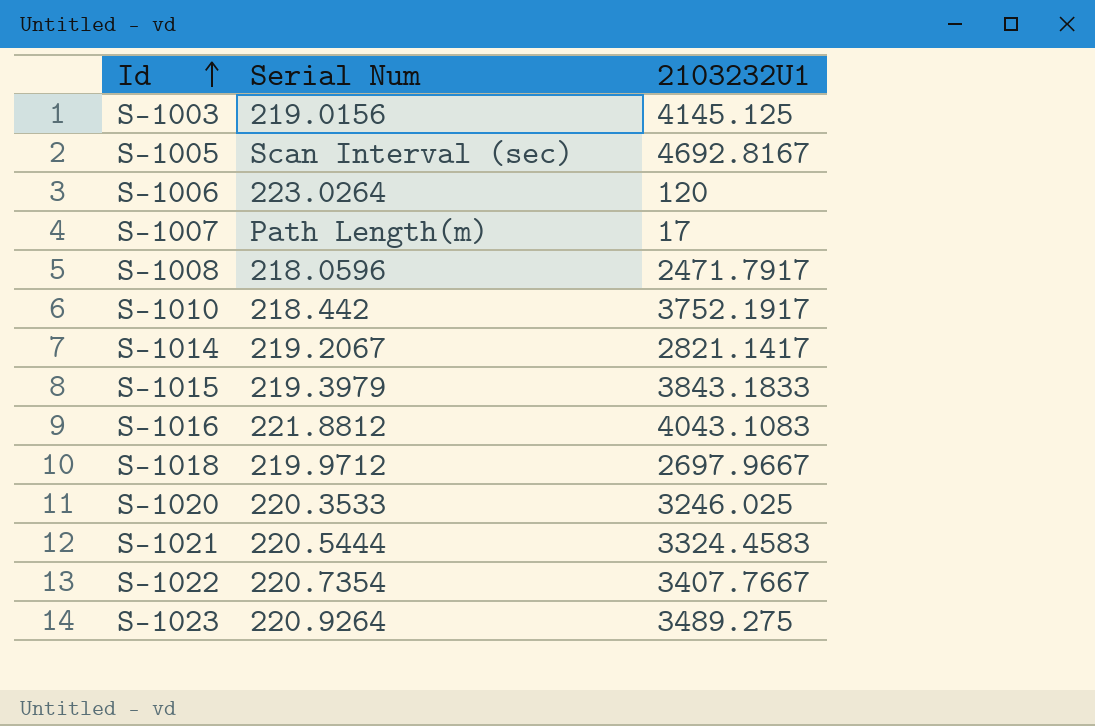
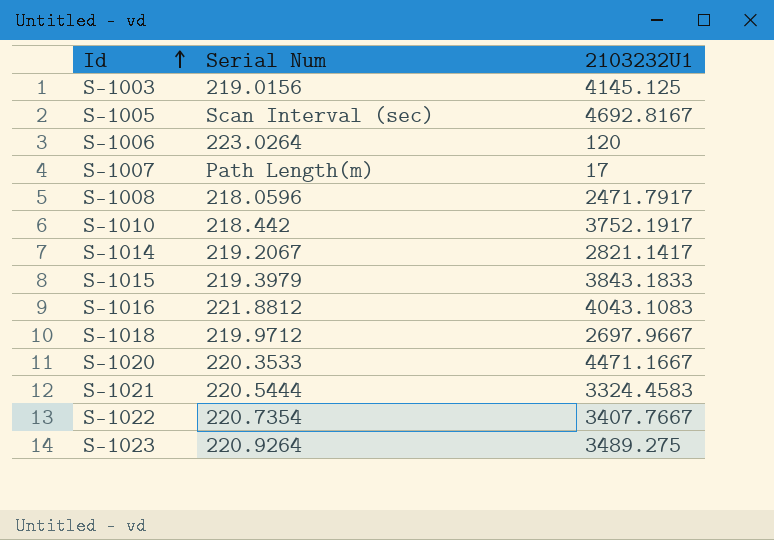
S-1020 | 2103232U1: 3246.025 -> 4471.1667

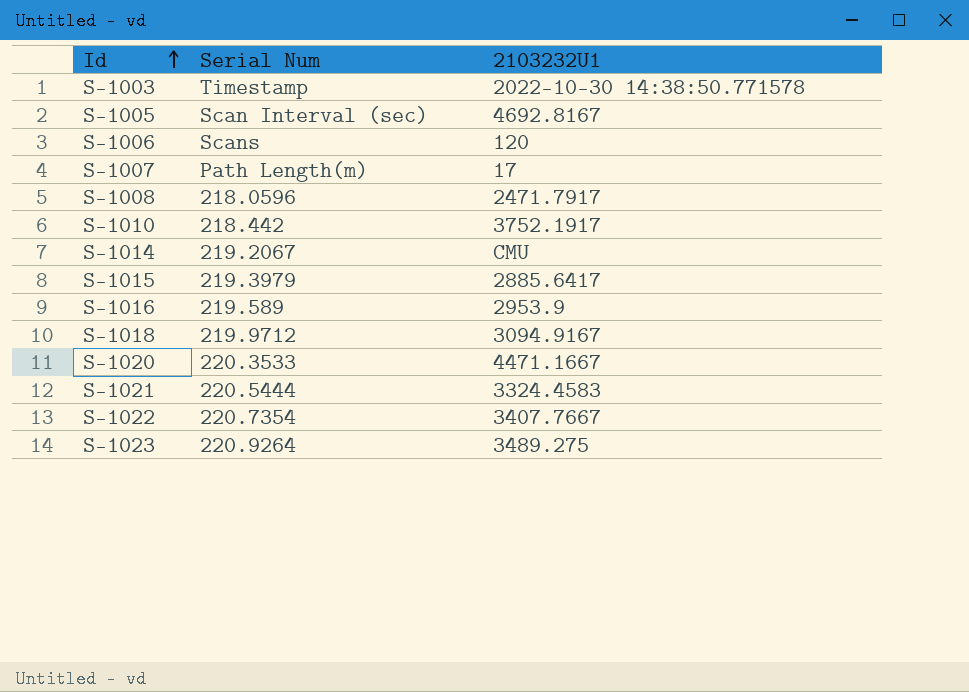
S-1003 | Serial Num: 219.0156 -> Timestamp
S-1003 | 2103232U1: 4145.125 -> 2022-10-30 14:38:50.771578
S-1006 | Serial Num: 223.0264 -> Scans
S-1014 | 2103232U1: 2821.1417 -> CMU
S-1015 | 2103232U1: 3843.1833 -> 2885.6417
S-1016 | Serial Num: 221.8812 -> 219.589
S-1016 | 2103232U1: 4043.1083 -> 2953.9
S-1018 | 2103232U1: 2697.9667 -> 3094.9167

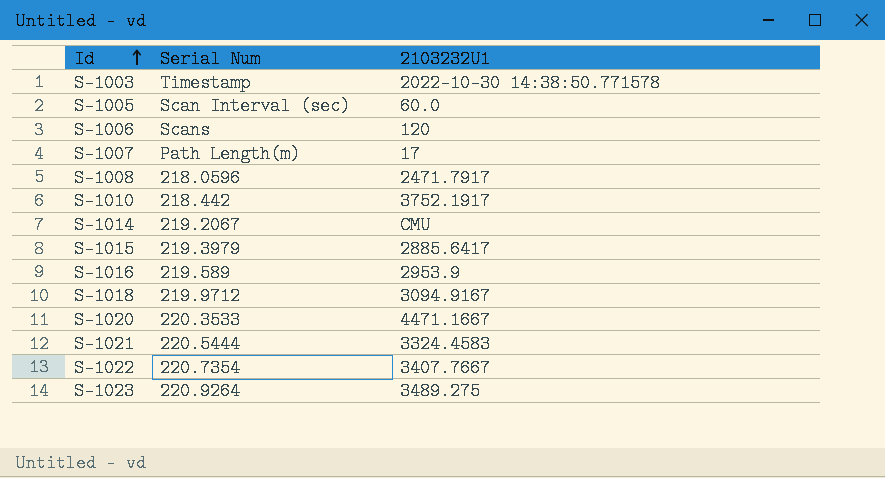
S-1005 | 2103232U1: 4692.8167 -> 60.0

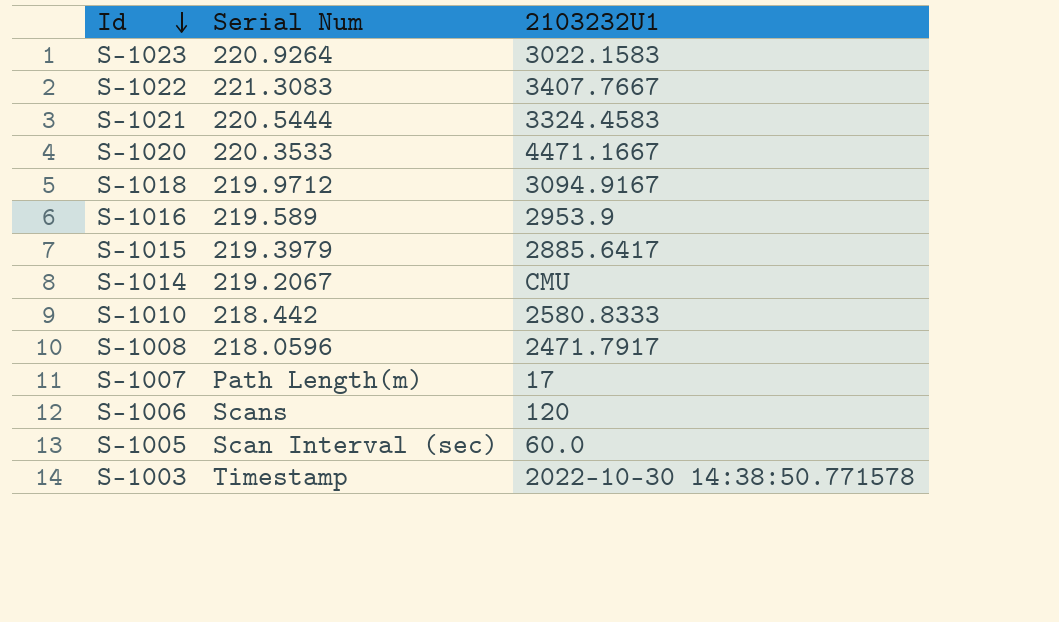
row order: Id ascending -> Id descending
S-1023 | 2103232U1: 3489.275 -> 3022.1583
S-1022 | Serial Num: 220.7354 -> 221.3083
S-1010 | 2103232U1: 3752.1917 -> 2580.8333

